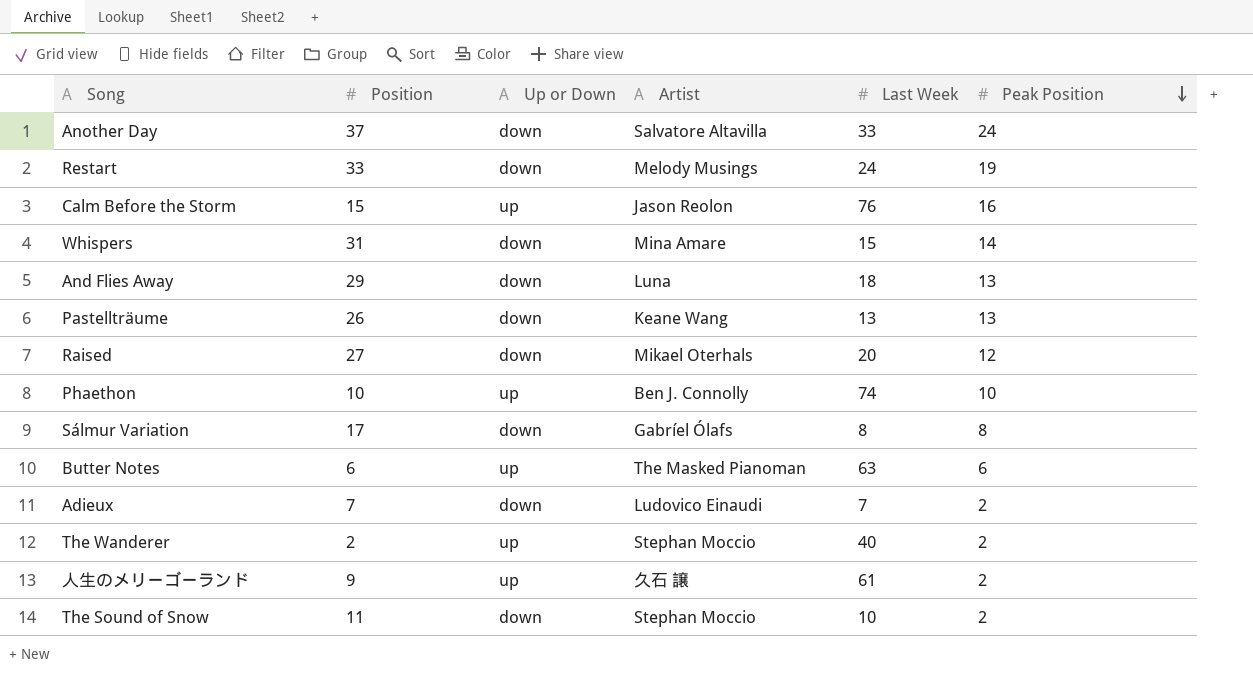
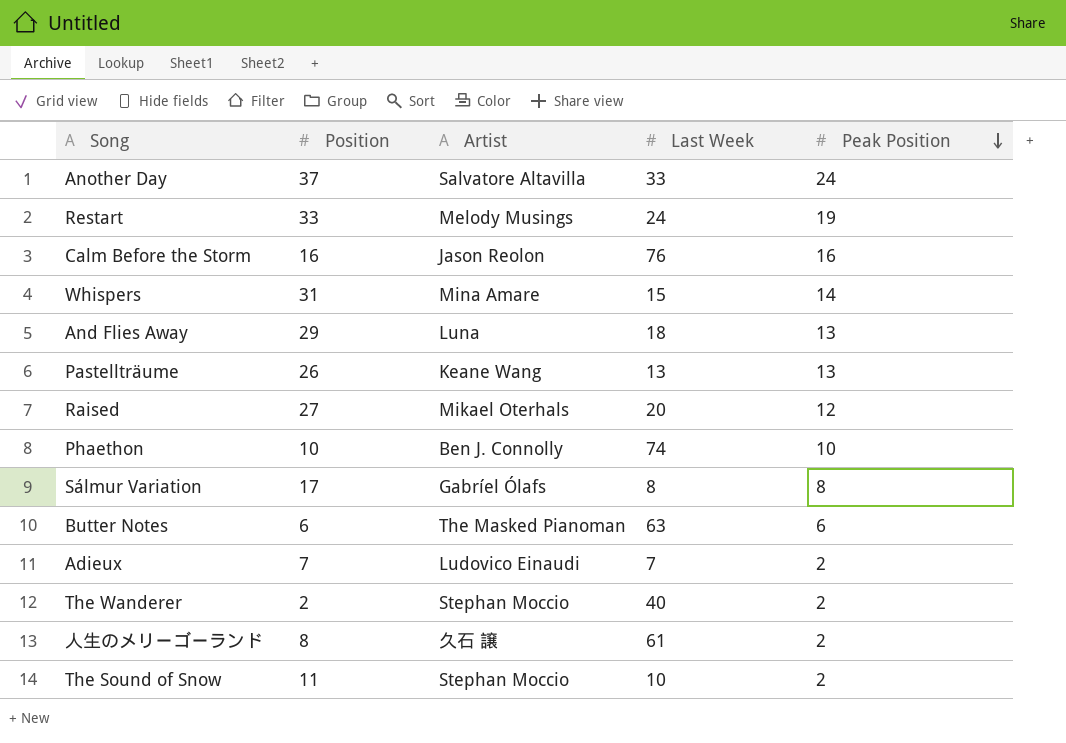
column Up or Down | position: 3 -> none
Calm Before the Storm | Position: 15 -> 16
人生のメリーゴーランド | Position: 9 -> 8

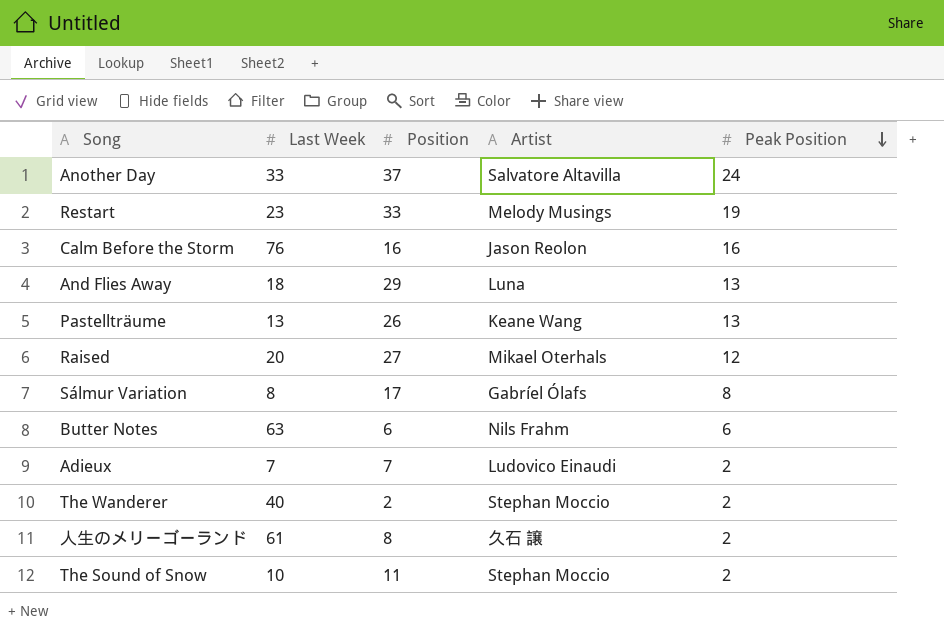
column Last Week | position: 4 -> 2
row Whispers: 31 | Mina Amare | 15 | 14 -> none
row Phaethon: 10 | Ben J. Connolly | 74 | 10 -> none
Restart | Last Week: 24 -> 23
Butter Notes | Artist: The Masked Pianoman -> Nils Frahm

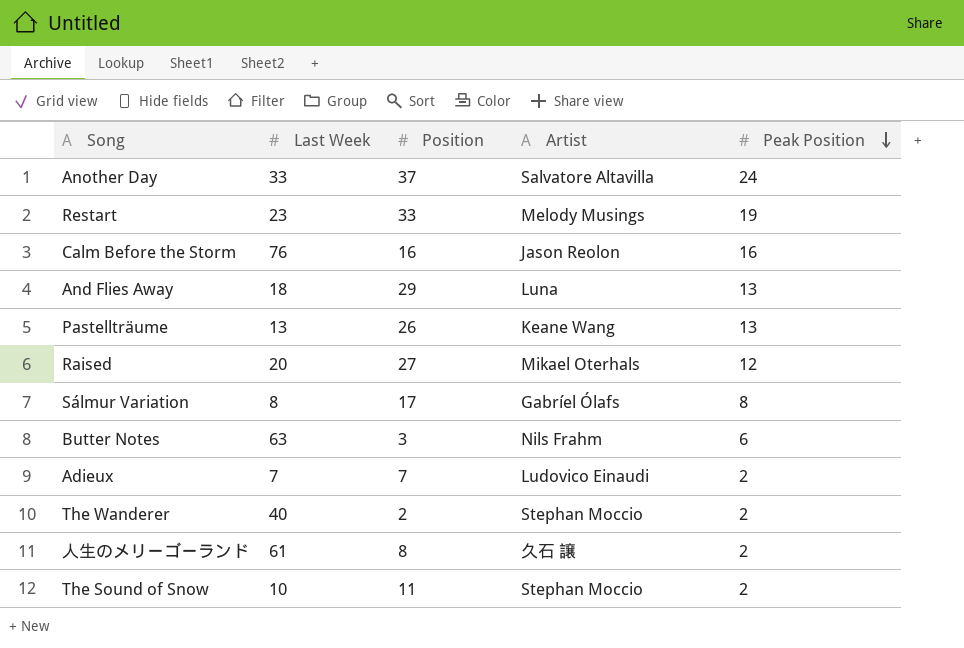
Butter Notes | Position: 6 -> 3

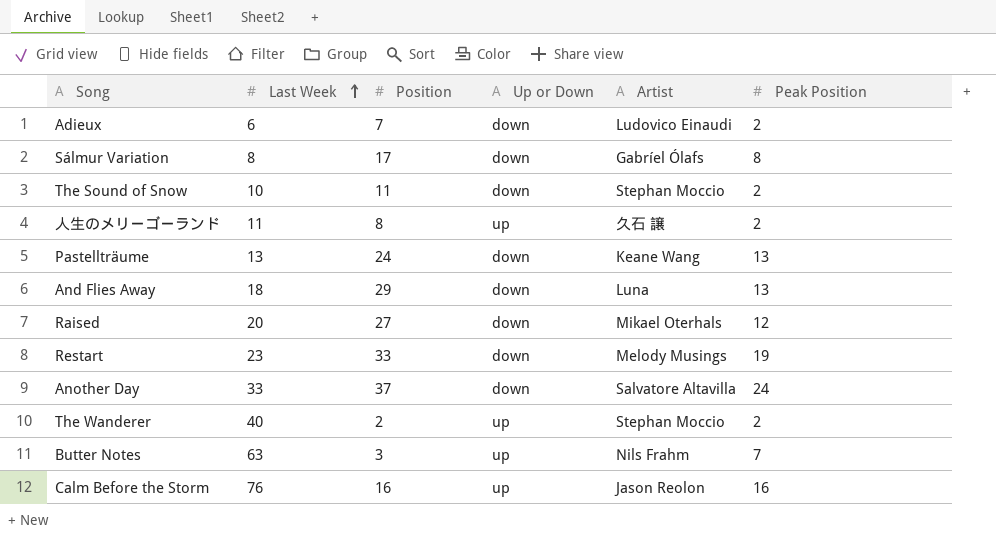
row order: Peak Position descending -> Last Week ascending
column Up or Down | position: none -> 4
Adieux | Last Week: 7 -> 6
人生のメリーゴーランド | Last Week: 61 -> 11
Pastellträume | Position: 26 -> 24
Butter Notes | Peak Position: 6 -> 7

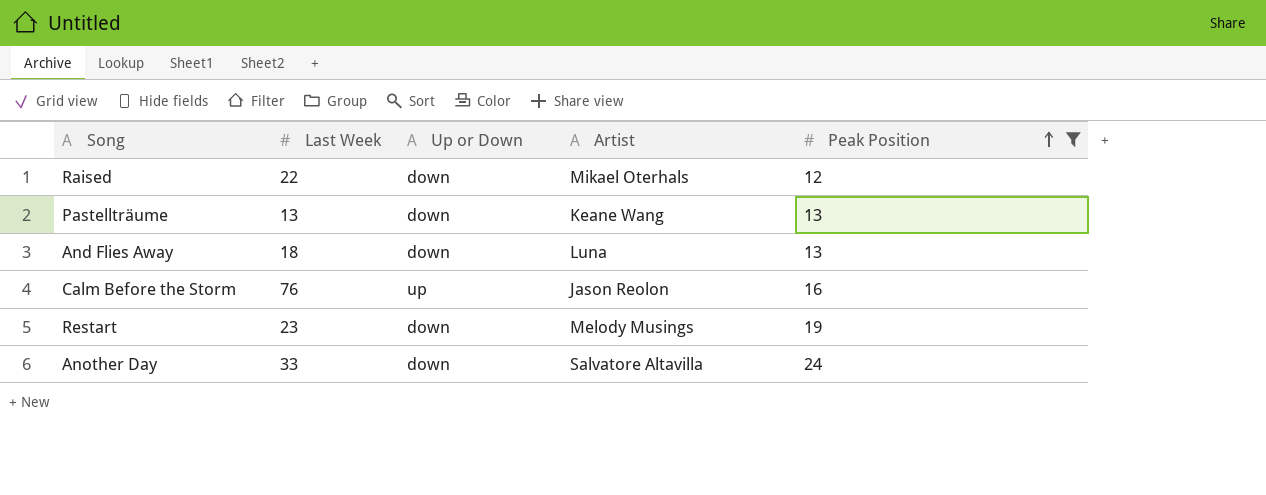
filter: none -> Peak Position >= 12
row order: Last Week ascending -> Peak Position ascending
column Position | position: 3 -> none
Raised | Last Week: 20 -> 22

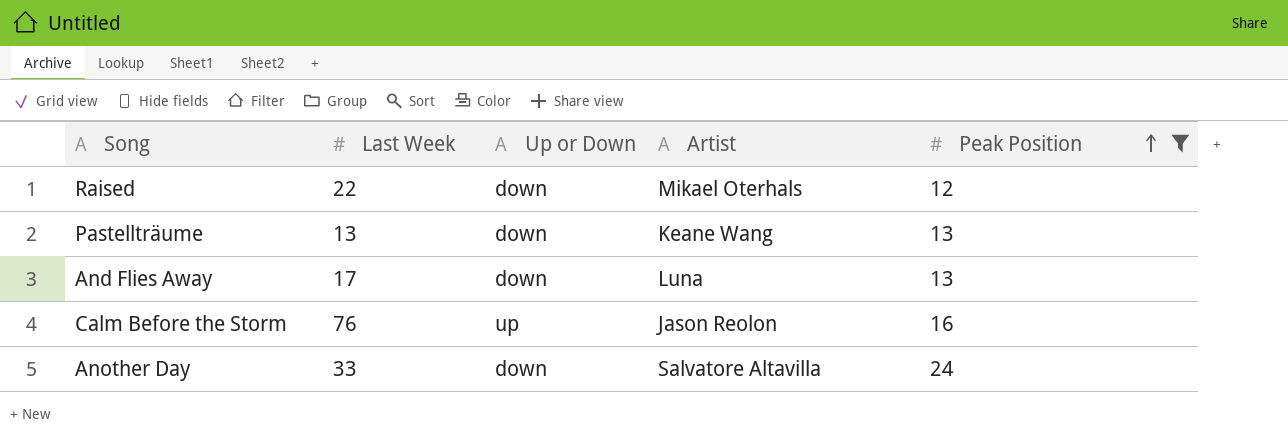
row Restart: 23 | down | Melody Musings | 19 -> none
And Flies Away | Last Week: 18 -> 17

